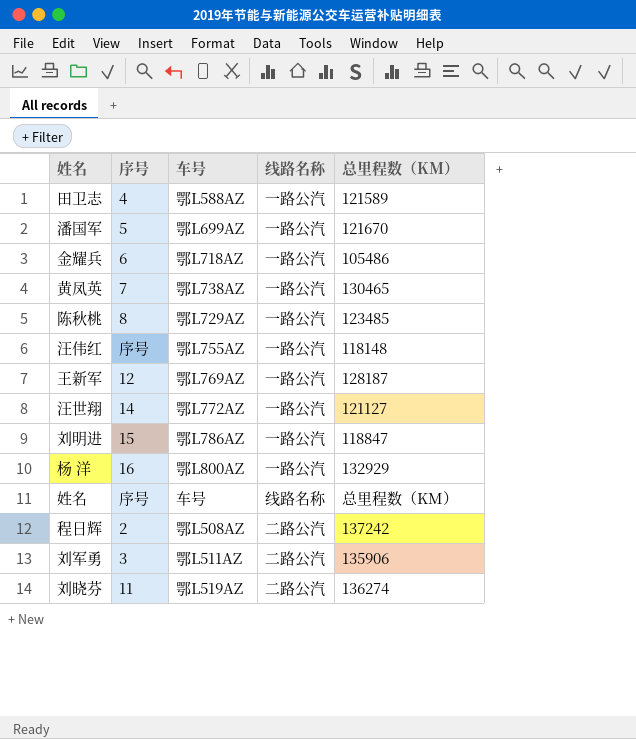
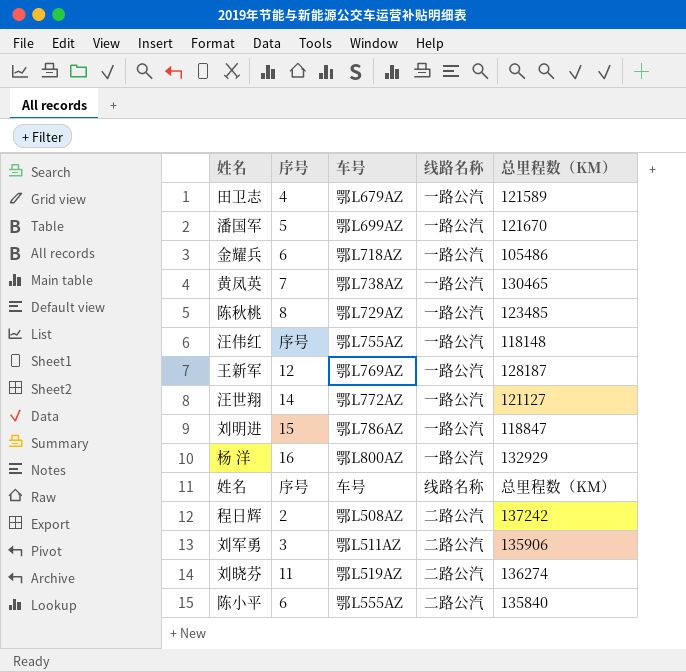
田卫志 | 车号: 鄂L588AZ -> 鄂L679AZ
row 陈小平: none -> 6 | 鄂L555AZ | 二路公汽 | 135840

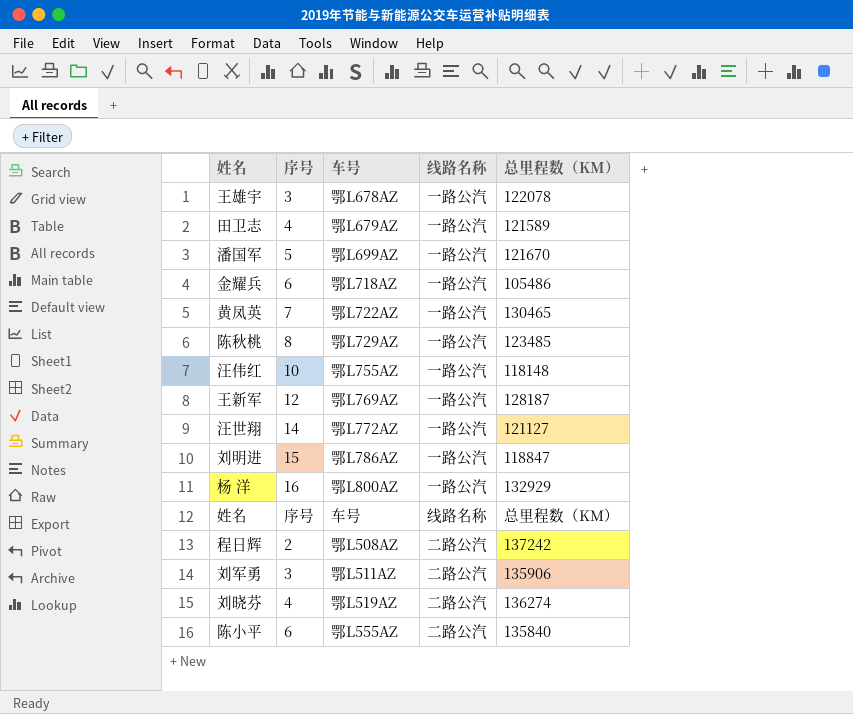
row 王雄宇: none -> 3 | 鄂L678AZ | 一路公汽 | 122078
黄凤英 | 车号: 鄂L738AZ -> 鄂L722AZ
汪伟红 | 序号: 序号 -> 10
刘晓芬 | 序号: 11 -> 4

